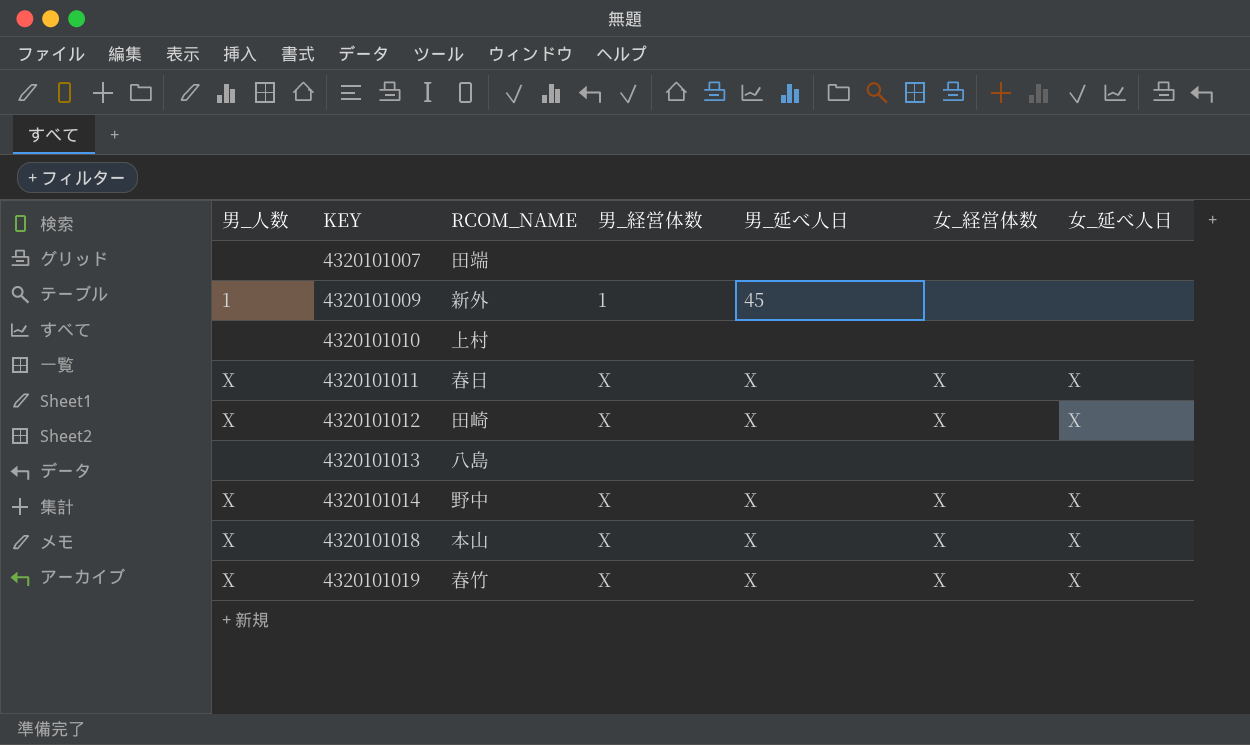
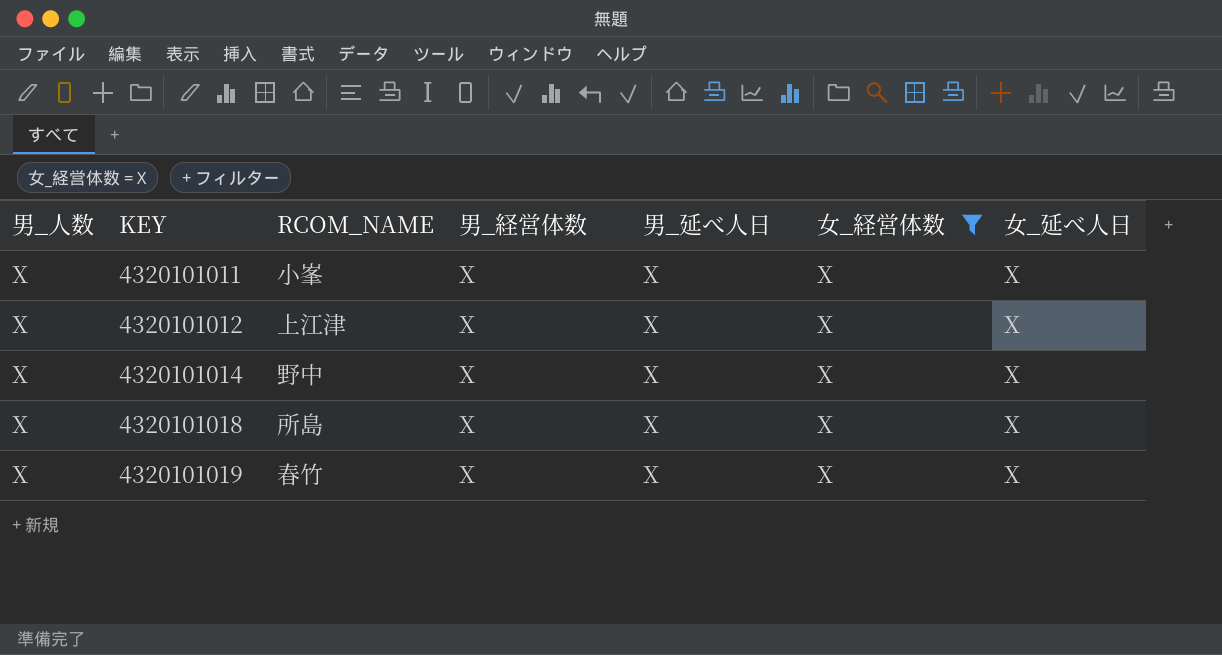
filter: none -> 女_経営体数 = X
4320101011 | RCOM_NAME: 春日 -> 小峯
4320101012 | RCOM_NAME: 田崎 -> 上江津
4320101018 | RCOM_NAME: 本山 -> 所島

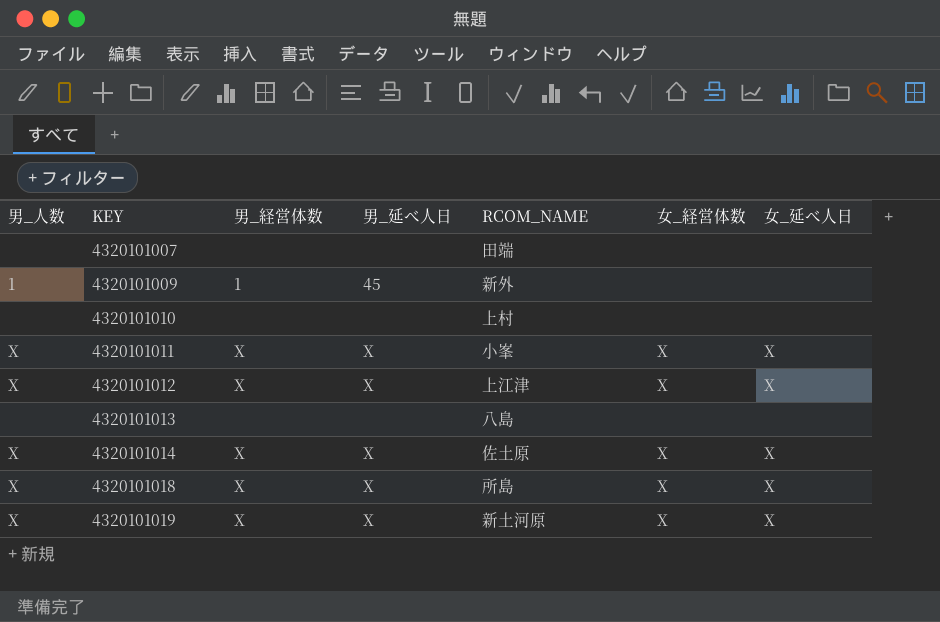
filter: 女_経営体数 = X -> none
column RCOM_NAME | position: 3 -> 5
4320101014 | RCOM_NAME: 野中 -> 佐土原
4320101019 | RCOM_NAME: 春竹 -> 新土河原

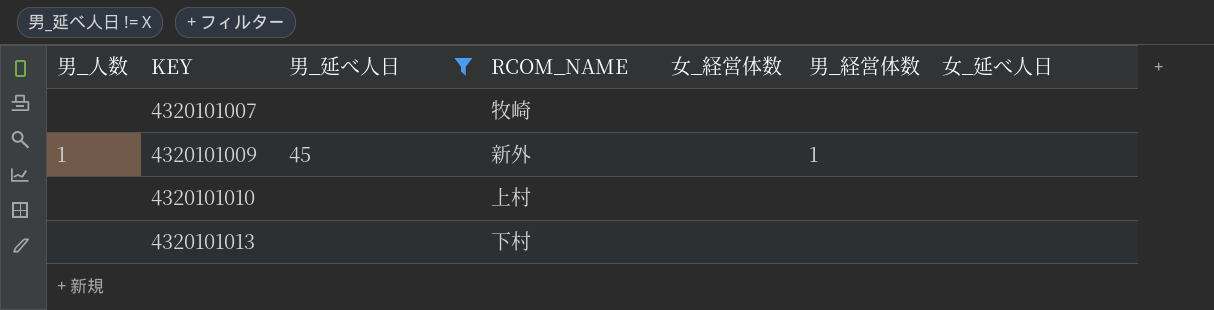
filter: none -> 男_延べ人日 != X
column 男_経営体数 | position: 3 -> 6
4320101007 | RCOM_NAME: 田端 -> 牧崎
4320101013 | RCOM_NAME: 八島 -> 下村

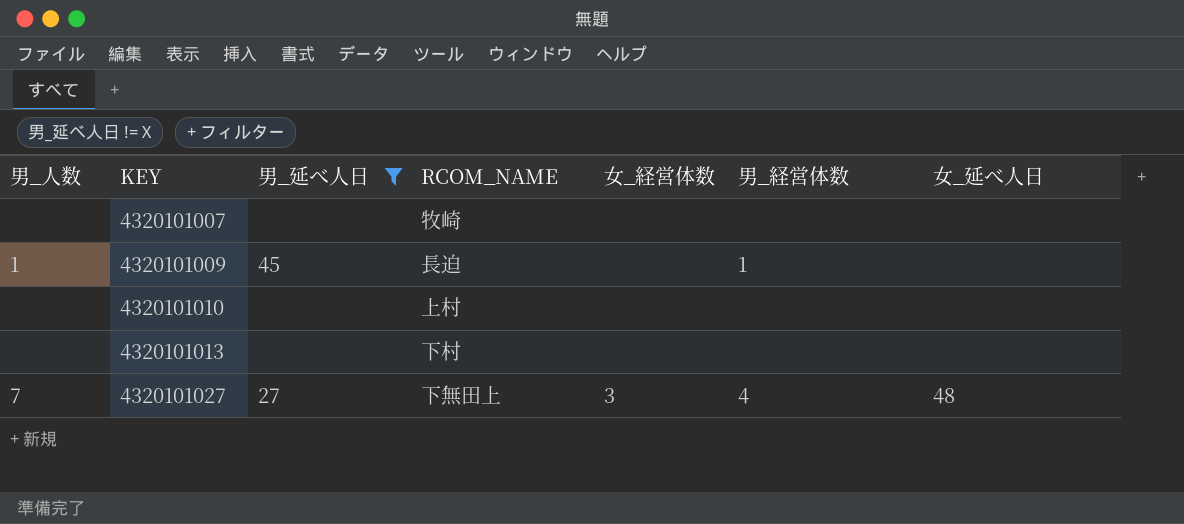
4320101009 | RCOM_NAME: 新外 -> 長迫
row 4320101027: none -> 7 | 27 | 下無田上 | 3 | 4 | 48

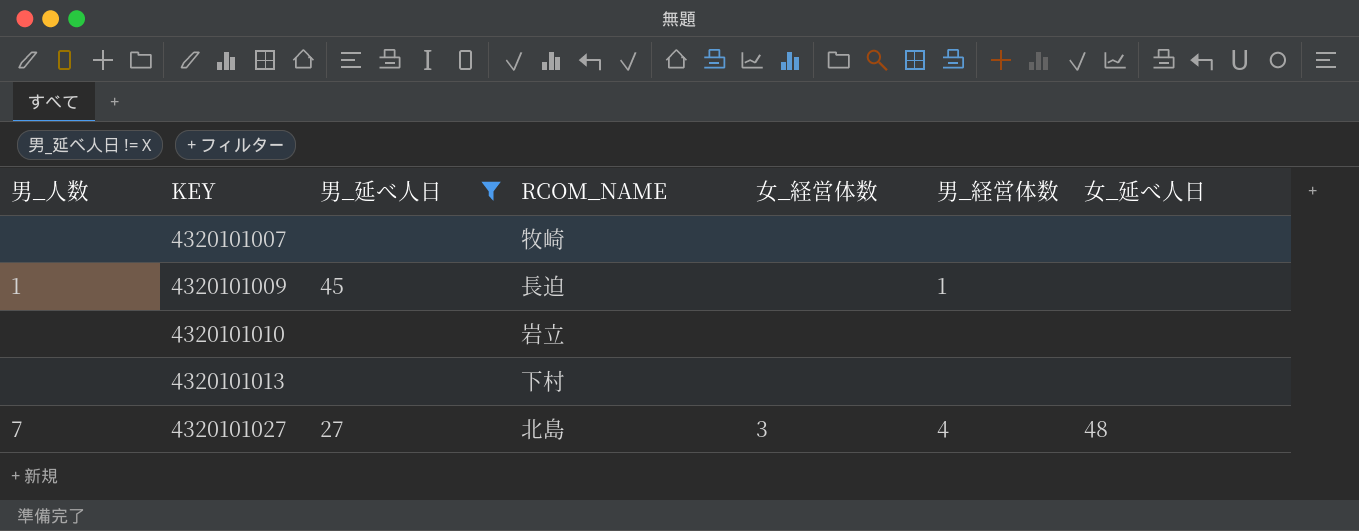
4320101010 | RCOM_NAME: 上村 -> 岩立
4320101027 | RCOM_NAME: 下無田上 -> 北島

